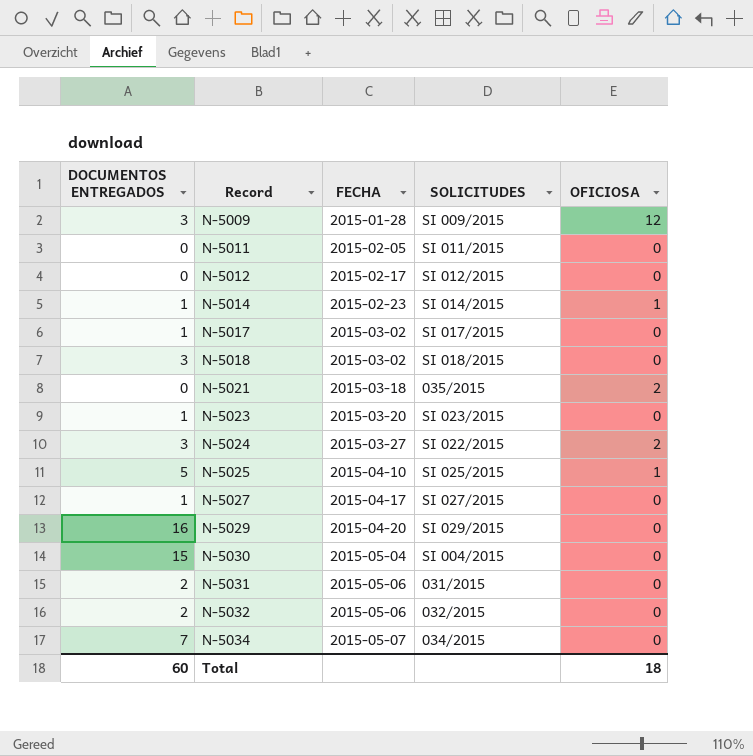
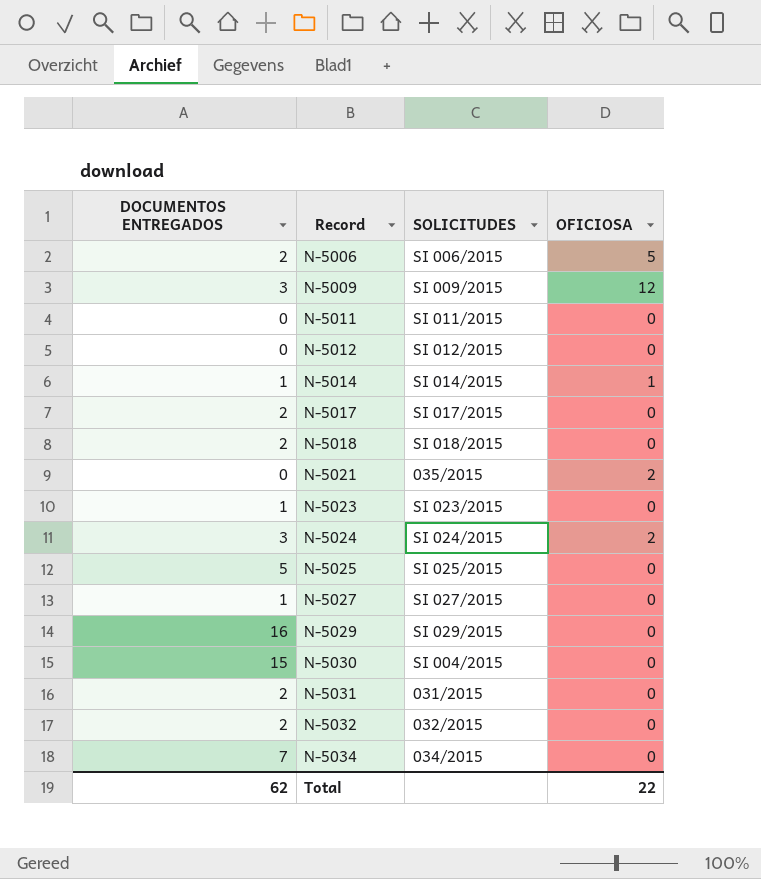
column FECHA | position: 3 -> none
row N-5006: none -> 2 | SI 006/2015 | 5
N-5017 | DOCUMENTOS ENTREGADOS: 1 -> 2
N-5018 | DOCUMENTOS ENTREGADOS: 3 -> 2
N-5024 | SOLICITUDES: SI 022/2015 -> SI 024/2015
N-5025 | OFICIOSA: 1 -> 0
Total | DOCUMENTOS ENTREGADOS: 60 -> 62
Total | OFICIOSA: 18 -> 22

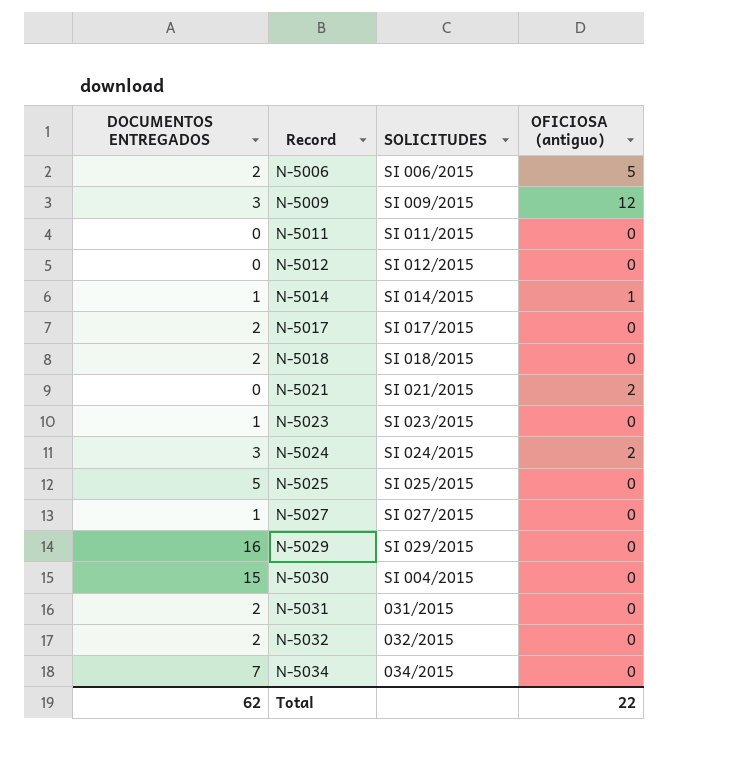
column name: OFICIOSA -> OFICIOSA (antiguo)
N-5021 | SOLICITUDES: 035/2015 -> SI 021/2015

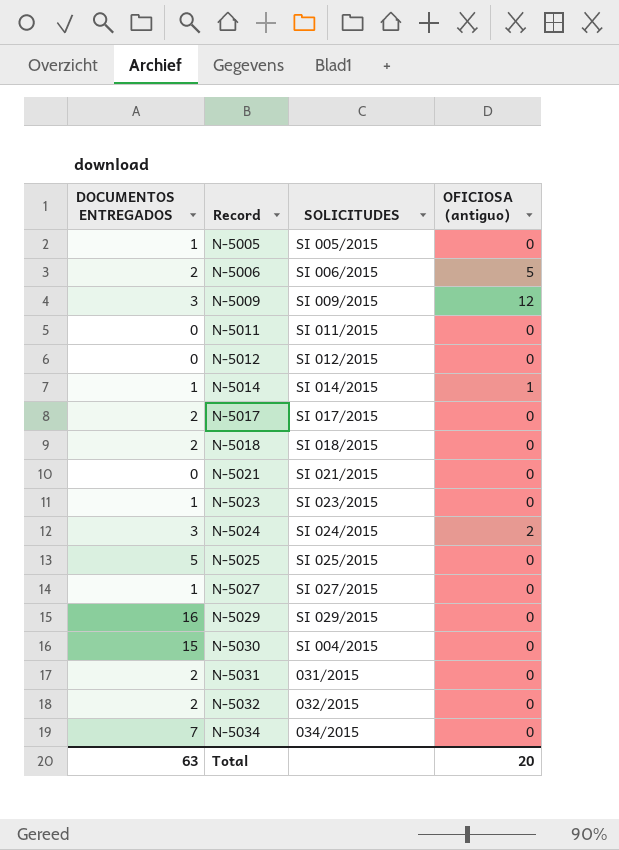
row N-5005: none -> 1 | SI 005/2015 | 0
N-5021 | OFICIOSA (antiguo): 2 -> 0
Total | DOCUMENTOS ENTREGADOS: 62 -> 63
Total | OFICIOSA (antiguo): 22 -> 20

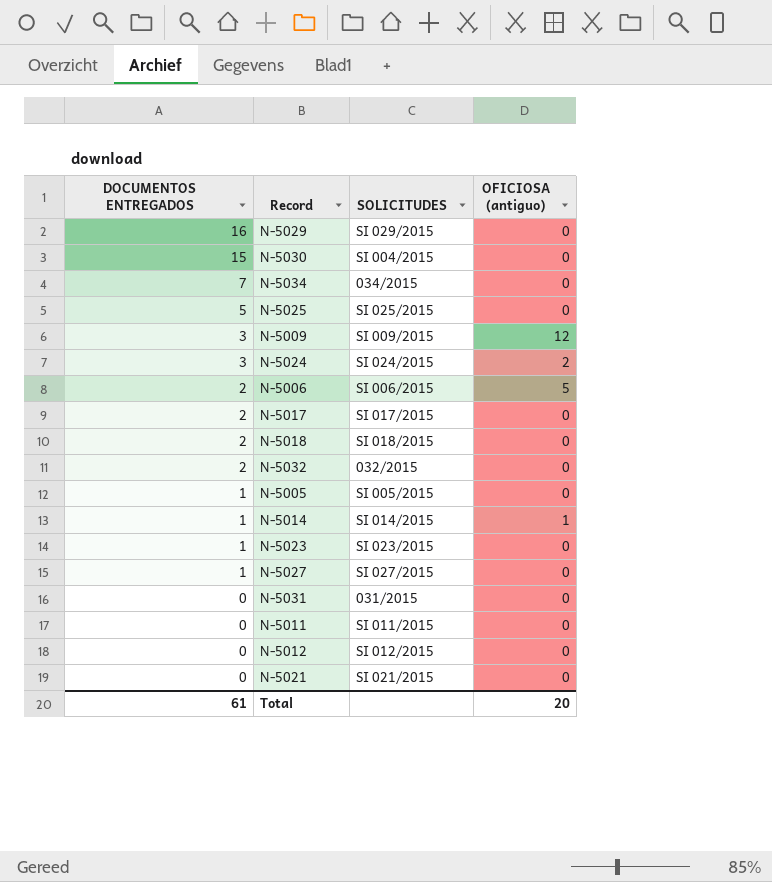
row order: Record ascending -> DOCUMENTOS ENTREGADOS descending
N-5031 | DOCUMENTOS ENTREGADOS: 2 -> 0
Total | DOCUMENTOS ENTREGADOS: 63 -> 61

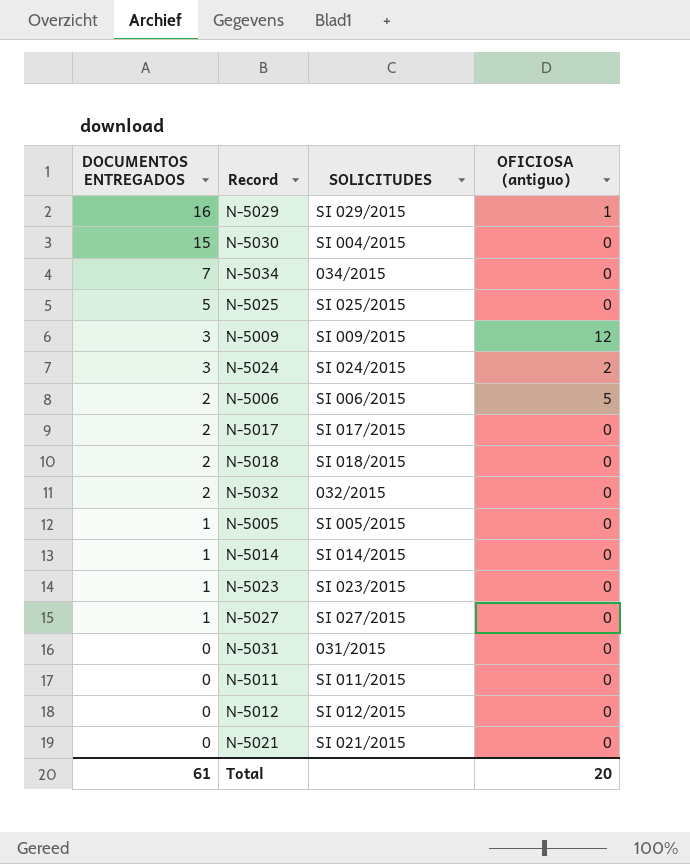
N-5029 | OFICIOSA (antiguo): 0 -> 1
N-5014 | OFICIOSA (antiguo): 1 -> 0

